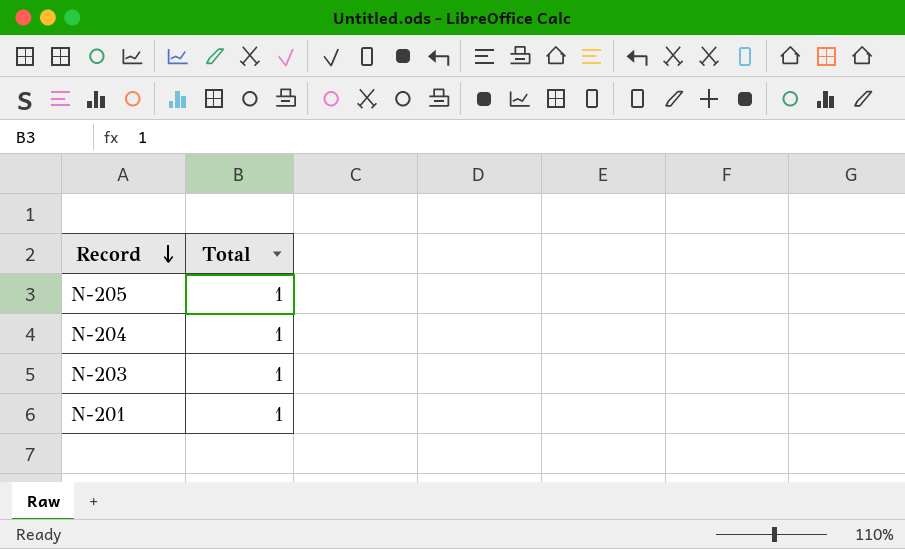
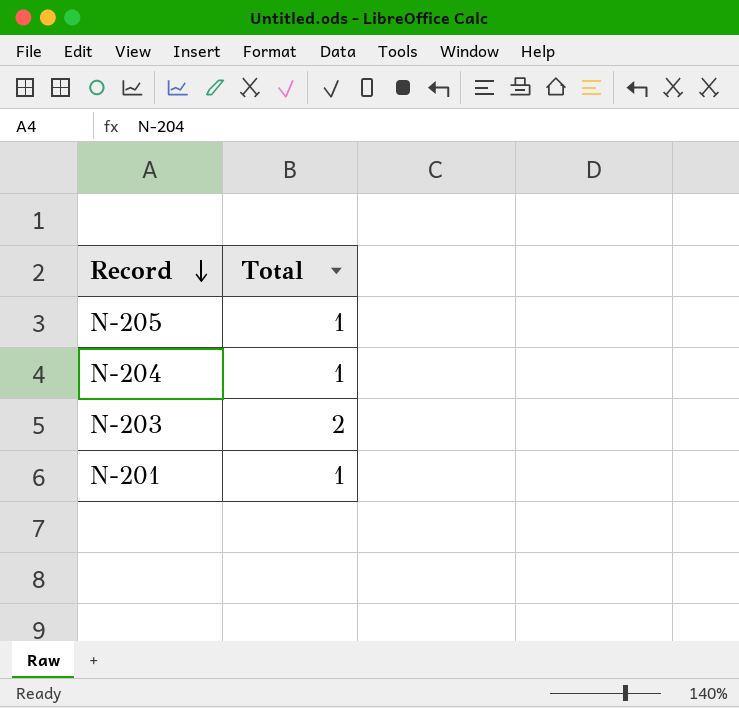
N-203 | Total: 1 -> 2

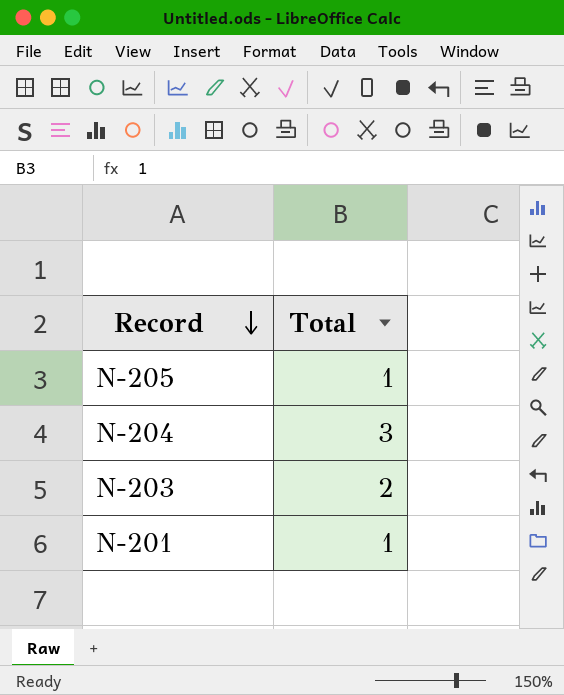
N-204 | Total: 1 -> 3

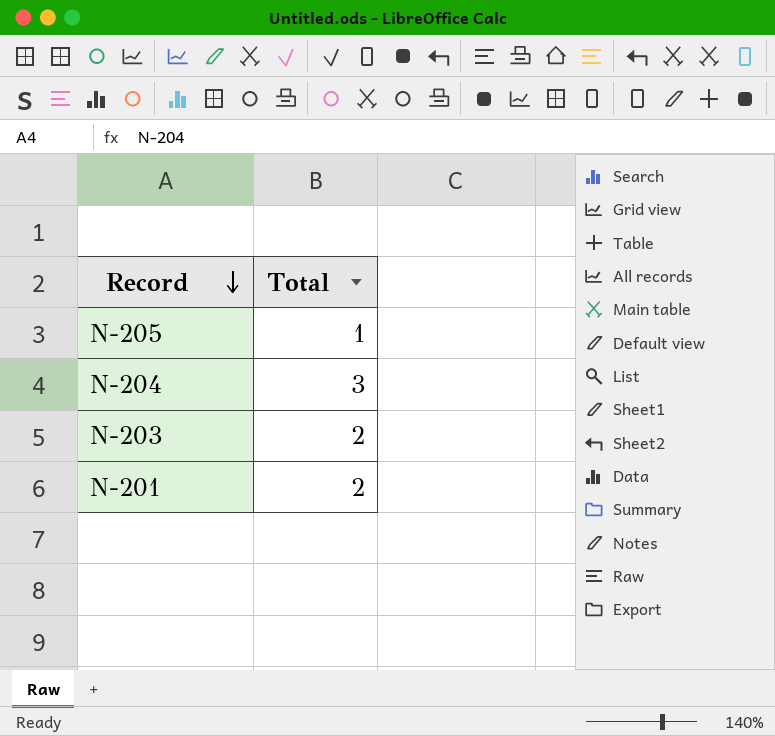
N-201 | Total: 1 -> 2

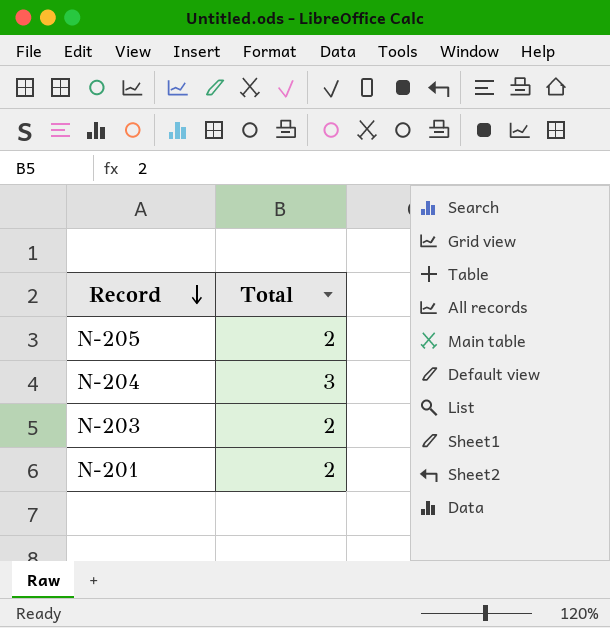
N-205 | Total: 1 -> 2

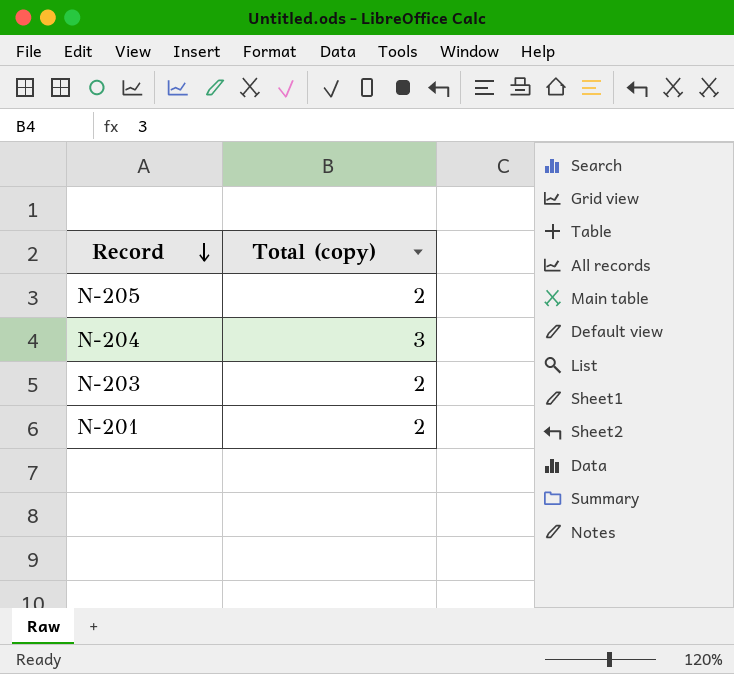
column name: Total -> Total (copy)

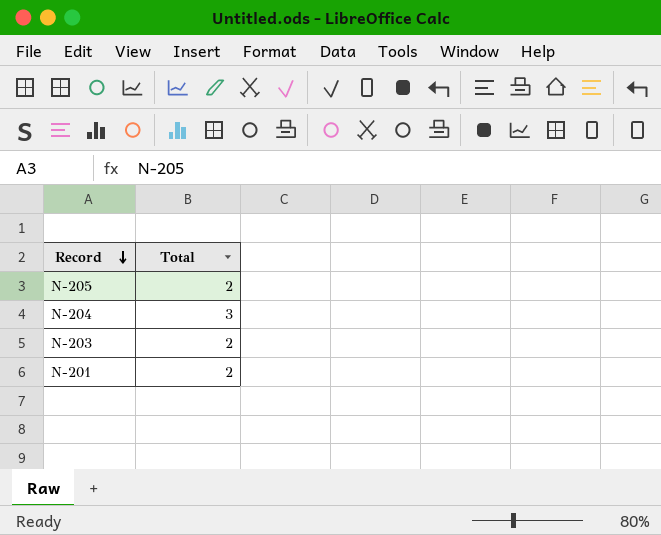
column name: Total (copy) -> Total

